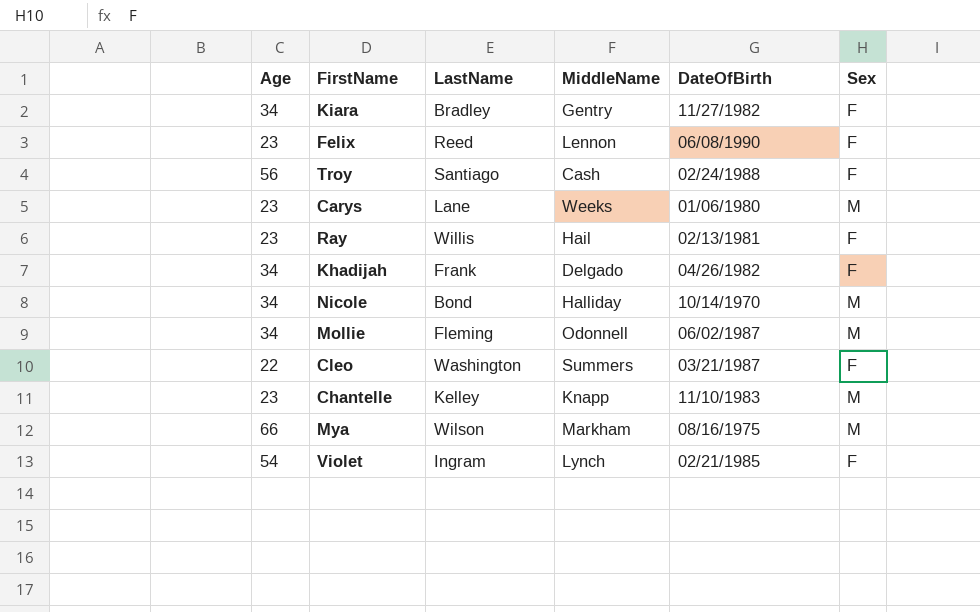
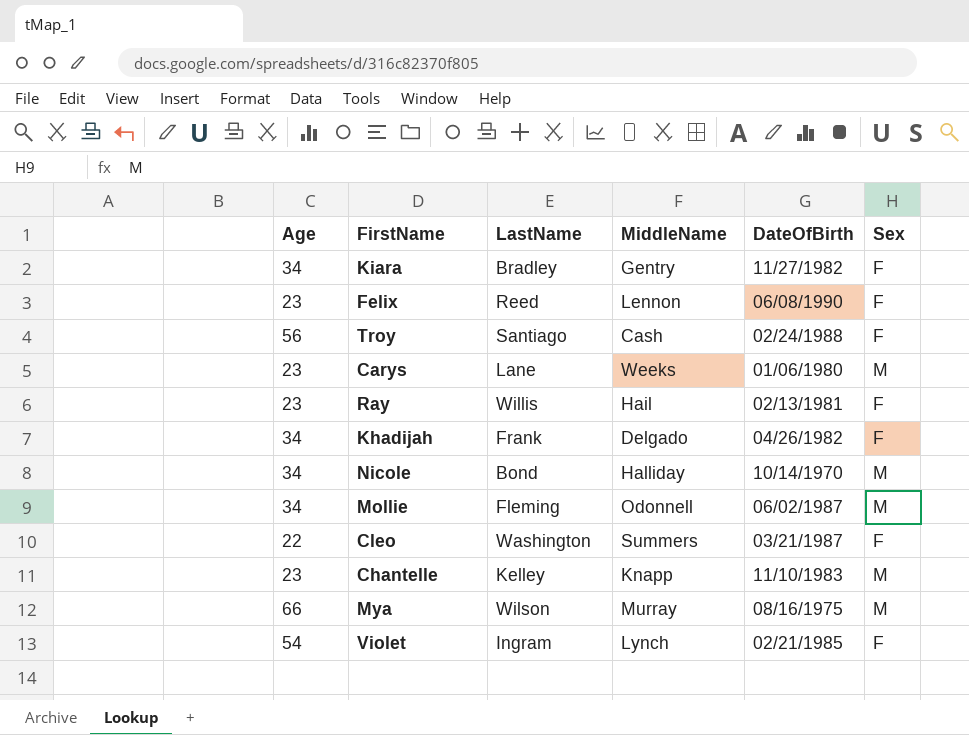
Mya | MiddleName: Markham -> Murray

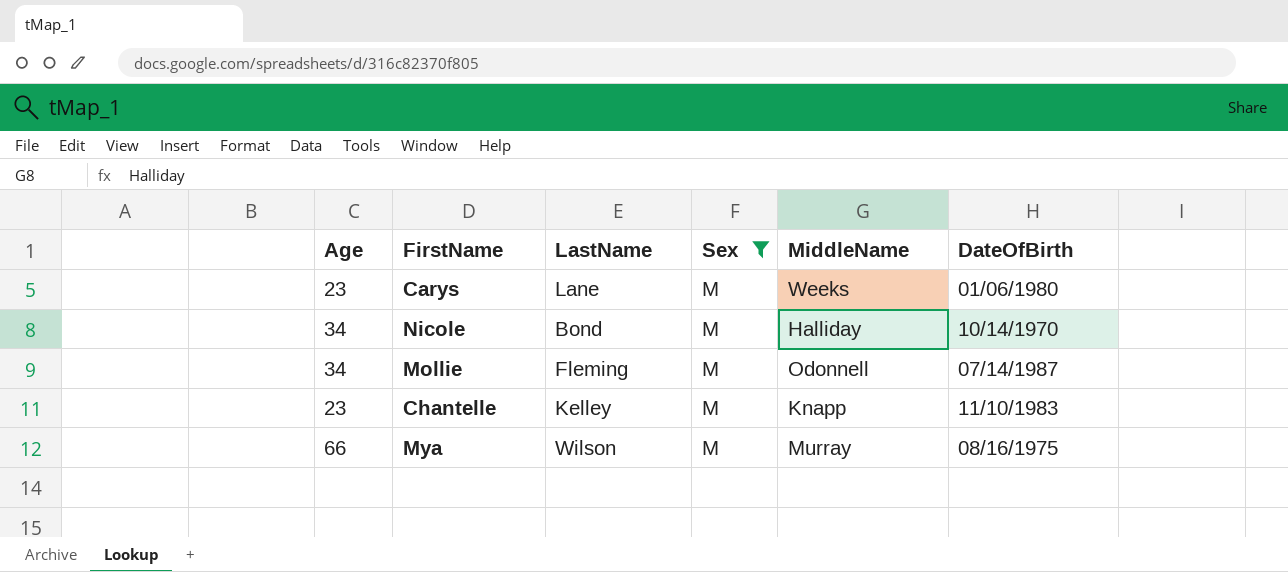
filter: none -> Sex = M
column Sex | position: 6 -> 4
Mollie | DateOfBirth: 06/02/1987 -> 07/14/1987

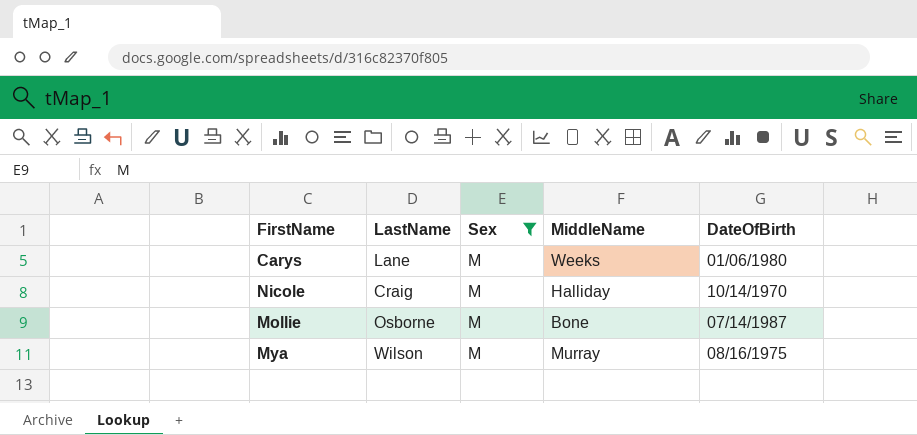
column Age | position: 1 -> none
row Chantelle: 23 | Kelley | M | Knapp | 11/10/1983 -> none
Nicole | LastName: Bond -> Craig
Mollie | LastName: Fleming -> Osborne
Mollie | MiddleName: Odonnell -> Bone

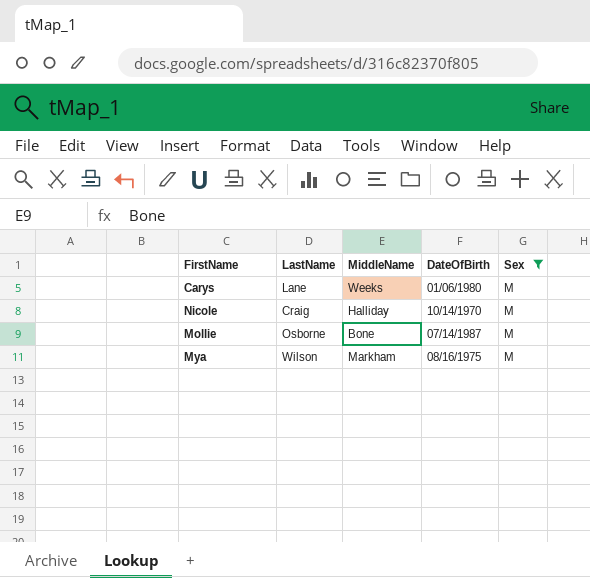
column Sex | position: 3 -> 5
Mya | MiddleName: Murray -> Markham

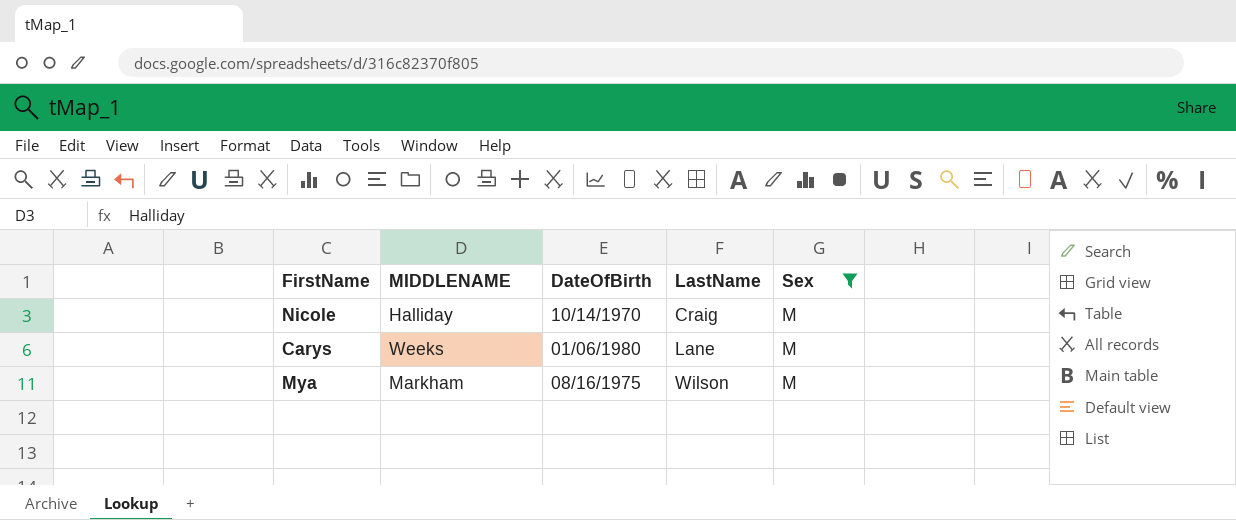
row order: none -> LastName ascending
column name: MiddleName -> MIDDLENAME
column LastName | position: 2 -> 4
row Mollie: Osborne | Bone | 07/14/1987 | M -> none

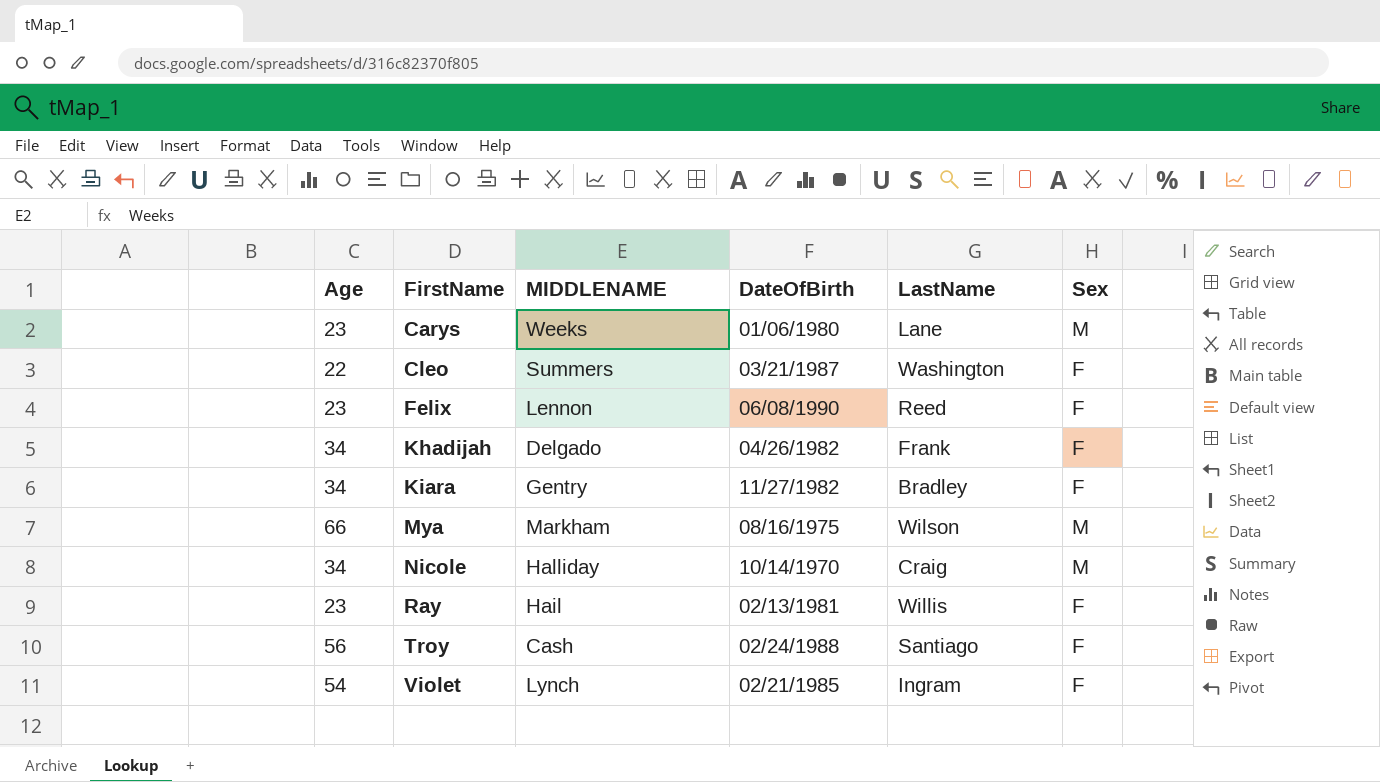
filter: Sex = M -> none
row order: LastName ascending -> FirstName ascending
column Age | position: none -> 1

